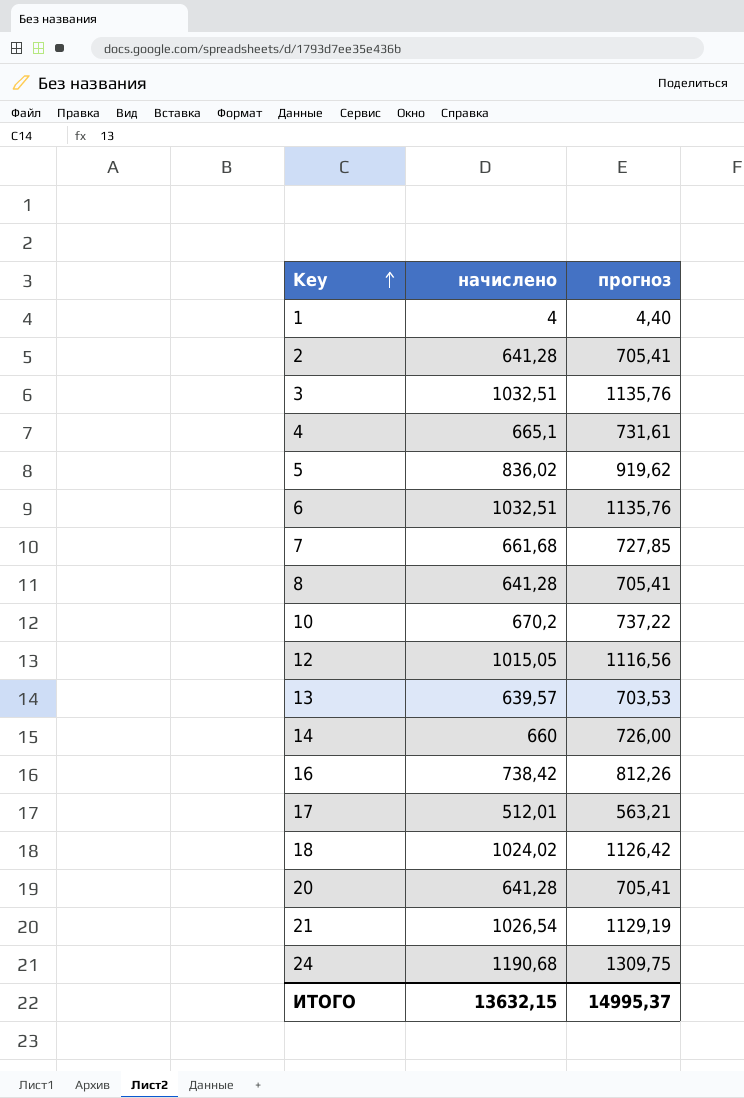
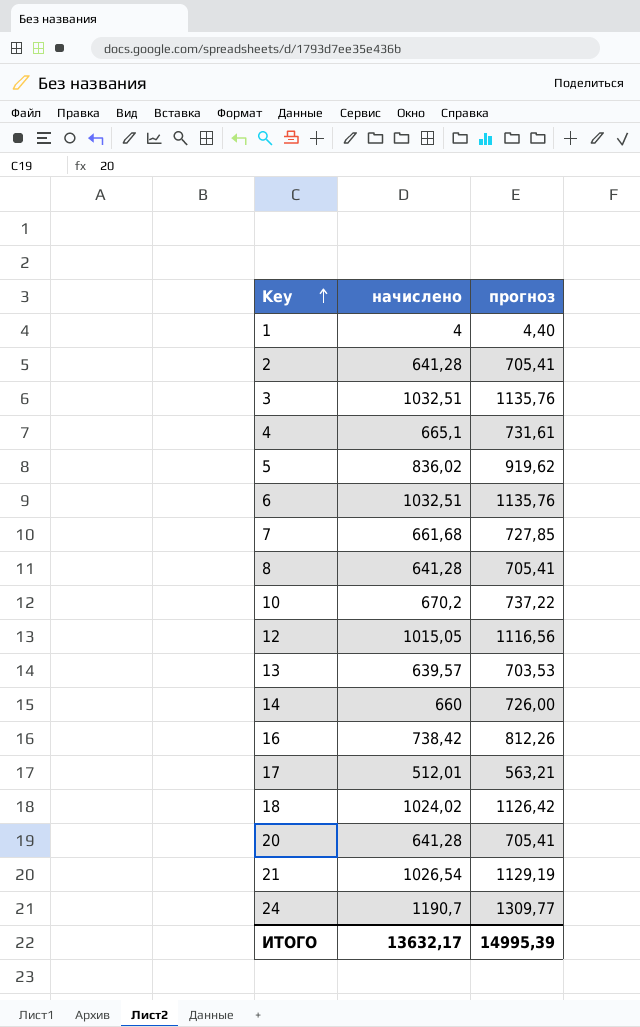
24 | начислено: 1190,68 -> 1190,7
24 | прогноз: 1309,75 -> 1309,77
ИТОГО | начислено: 13632,15 -> 13632,17
ИТОГО | прогноз: 14995,37 -> 14995,39

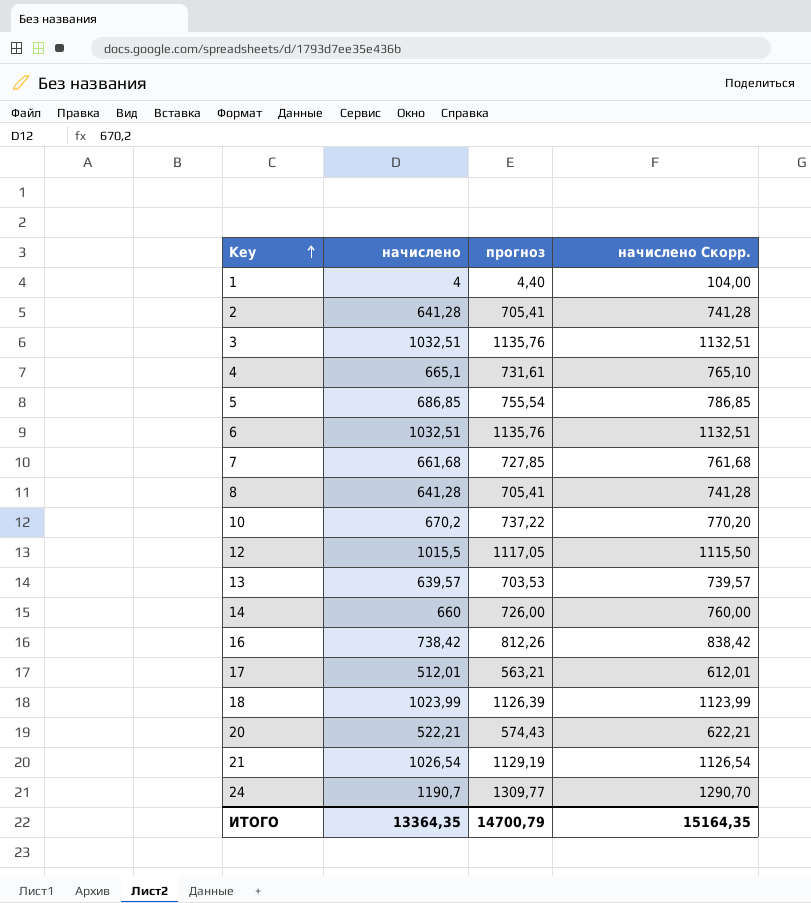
column начислено Скорр. | formula: none -> [начислено] + 100
5 | начислено: 836,02 -> 686,85
5 | прогноз: 919,62 -> 755,54
12 | начислено: 1015,05 -> 1015,5
12 | прогноз: 1116,56 -> 1117,05
18 | начислено: 1024,02 -> 1023,99
18 | прогноз: 1126,42 -> 1126,39
20 | начислено: 641,28 -> 522,21
20 | прогноз: 705,41 -> 574,43
ИТОГО | начислено: 13632,17 -> 13364,35
ИТОГО | прогноз: 14995,39 -> 14700,79

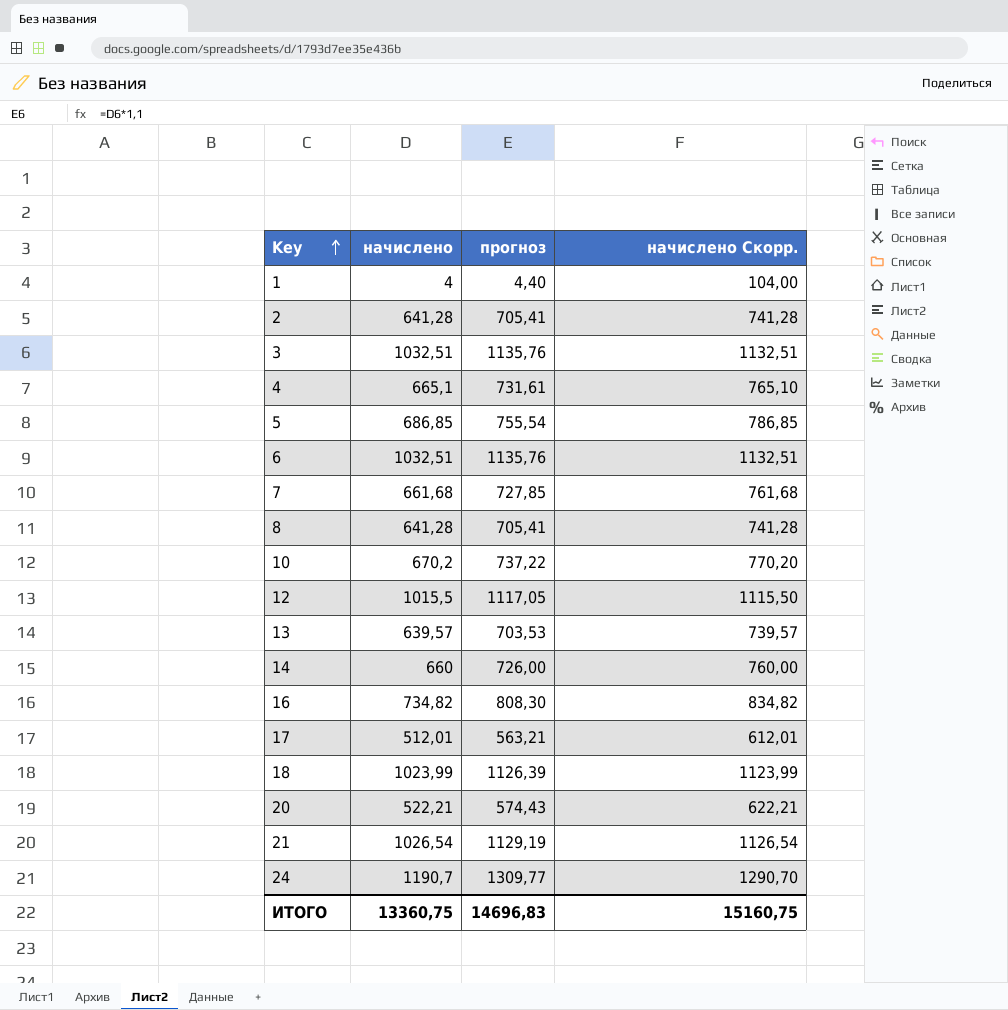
16 | начислено: 738,42 -> 734,82
16 | прогноз: 812,26 -> 808,30
16 | начислено Скорр.: 838,42 -> 834,82
ИТОГО | начислено: 13364,35 -> 13360,75
ИТОГО | прогноз: 14700,79 -> 14696,83
ИТОГО | начислено Скорр.: 15164,35 -> 15160,75

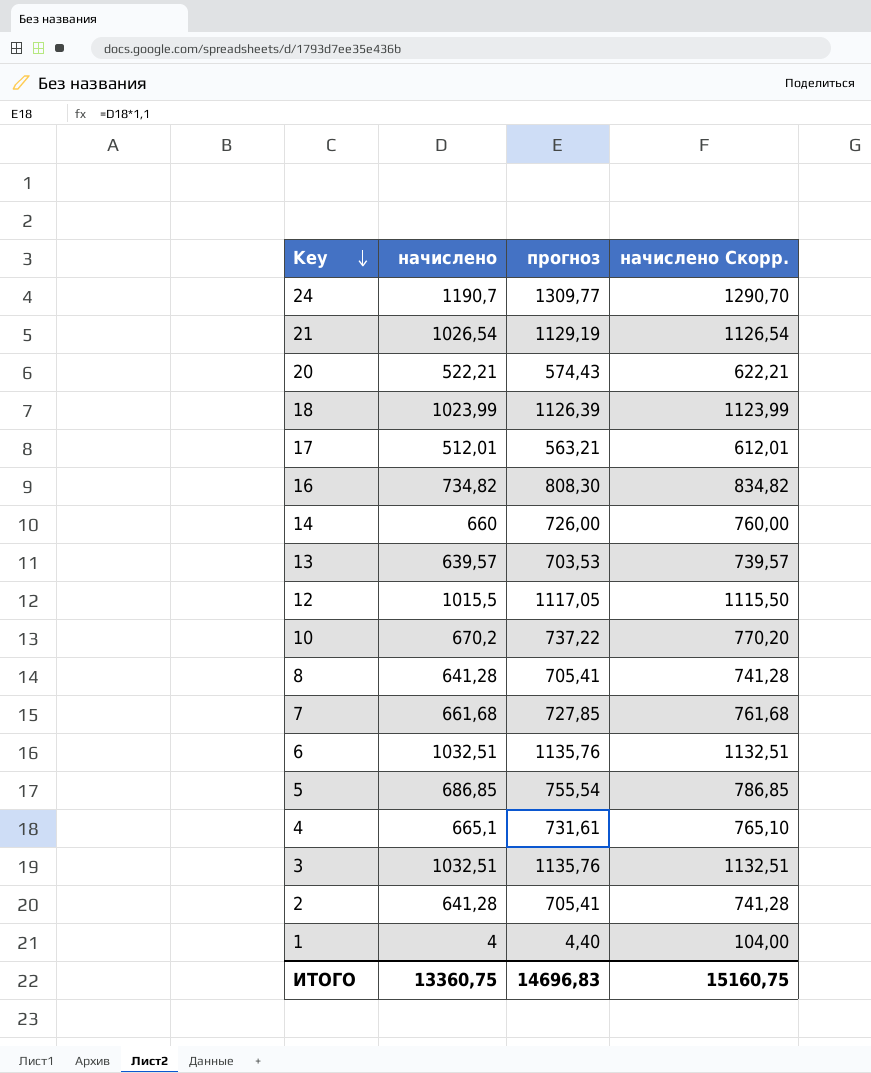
row order: Key ascending -> Key descending

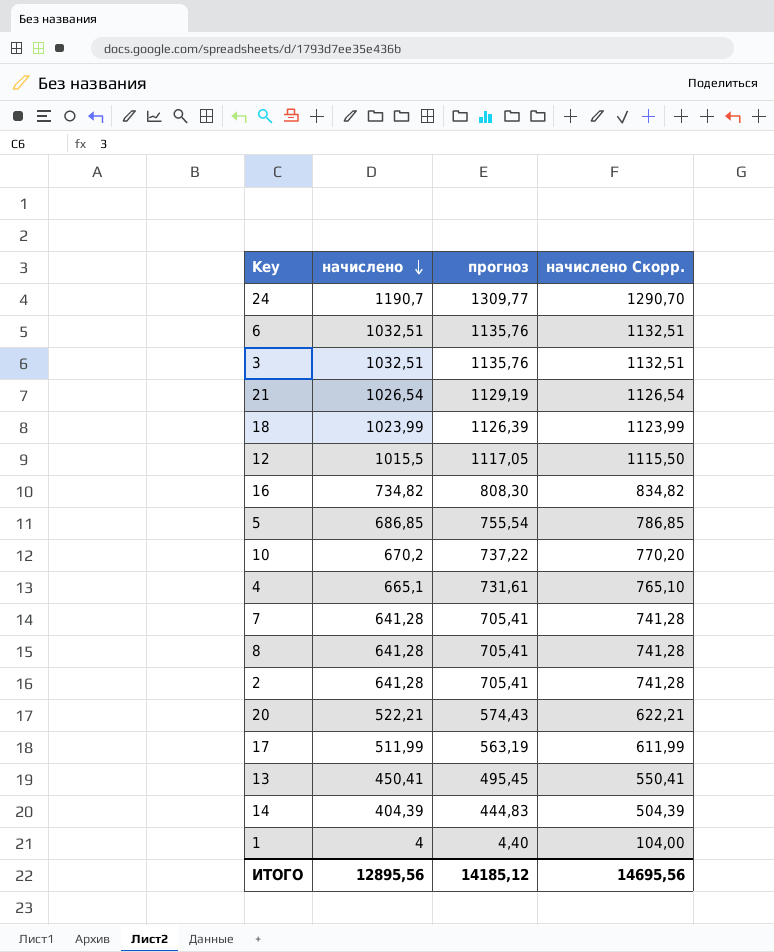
row order: Key descending -> начислено descending
7 | начислено: 661,68 -> 641,28
7 | прогноз: 727,85 -> 705,41
7 | начислено Скорр.: 761,68 -> 741,28
17 | начислено: 512,01 -> 511,99
17 | прогноз: 563,21 -> 563,19
17 | начислено Скорр.: 612,01 -> 611,99
13 | начислено: 639,57 -> 450,41
13 | прогноз: 703,53 -> 495,45
13 | начислено Скорр.: 739,57 -> 550,41
14 | начислено: 660 -> 404,39
14 | прогноз: 726,00 -> 444,83
14 | начислено Скорр.: 760,00 -> 504,39
ИТОГО | начислено: 13360,75 -> 12895,56
ИТОГО | прогноз: 14696,83 -> 14185,12
ИТОГО | начислено Скорр.: 15160,75 -> 14695,56

